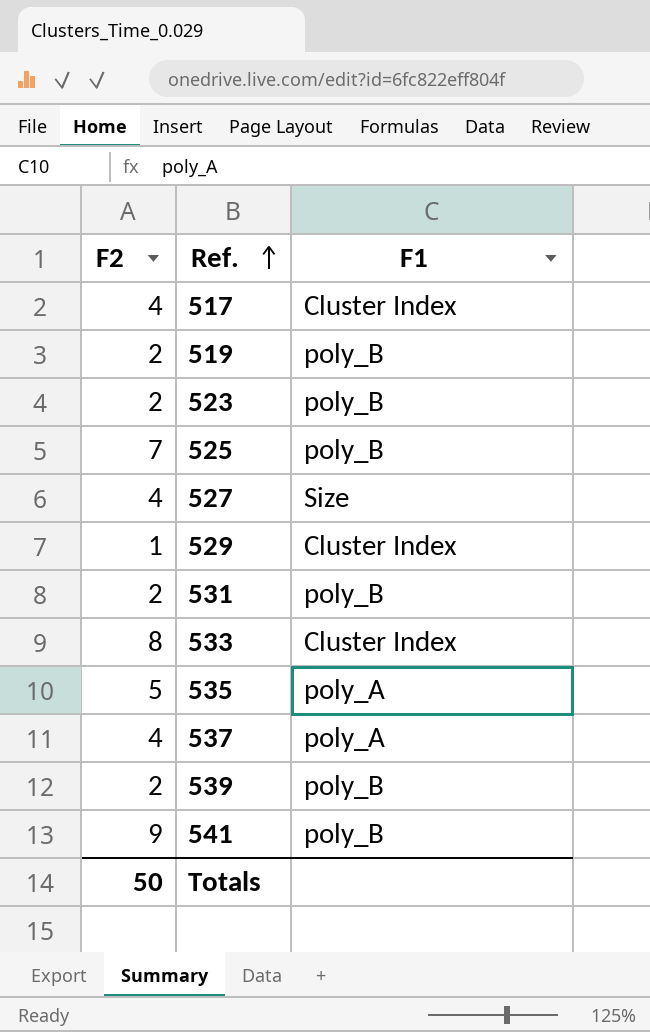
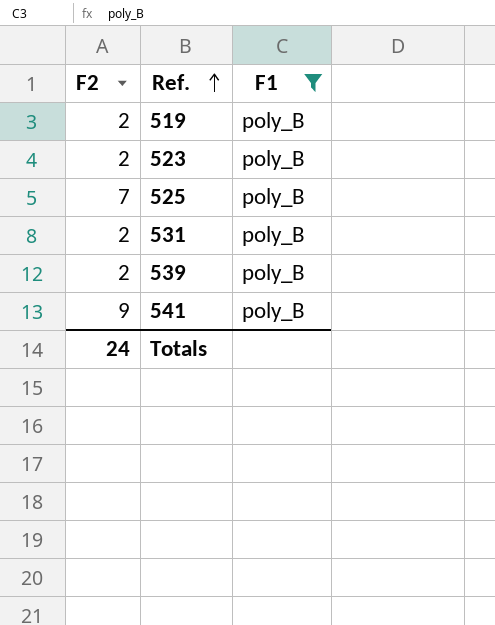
filter: none -> F1 = poly_B
Totals | F2: 50 -> 24

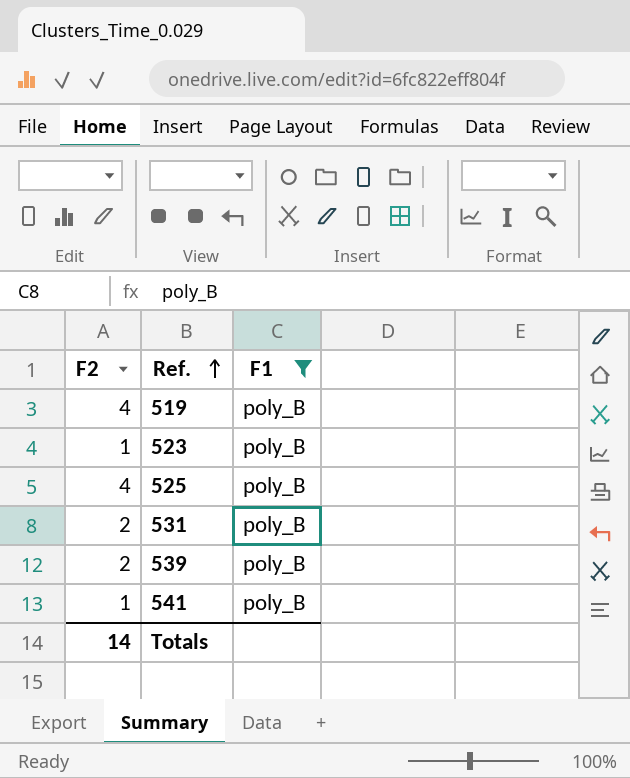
519 | F2: 2 -> 4
523 | F2: 2 -> 1
525 | F2: 7 -> 4
541 | F2: 9 -> 1
Totals | F2: 24 -> 14

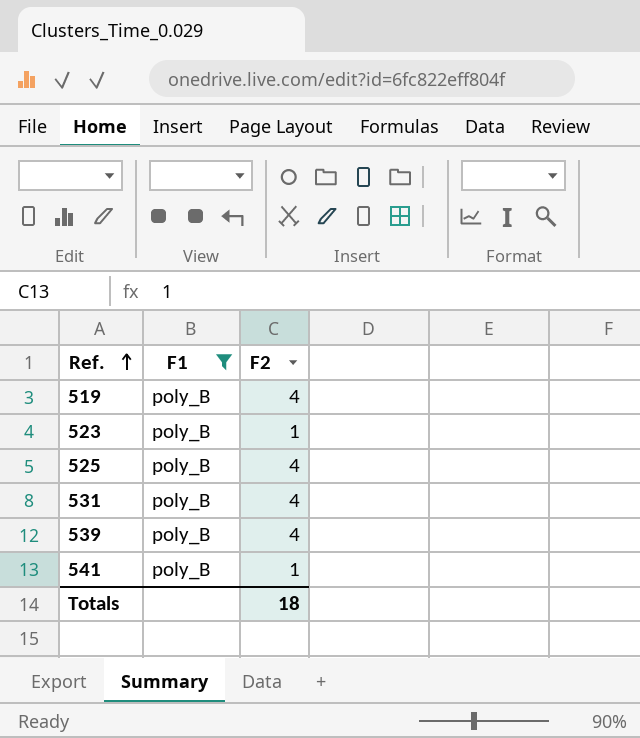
column F2 | position: 1 -> 3
531 | F2: 2 -> 4
539 | F2: 2 -> 4
Totals | F2: 14 -> 18

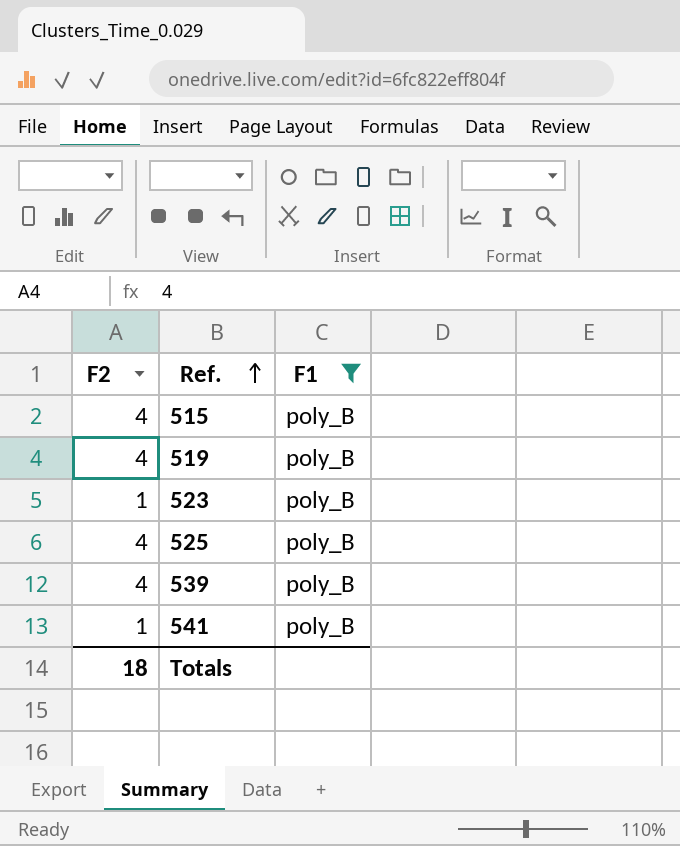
column F2 | position: 3 -> 1
row 531: poly_B | 4 -> none
row 515: none -> 4 | poly_B

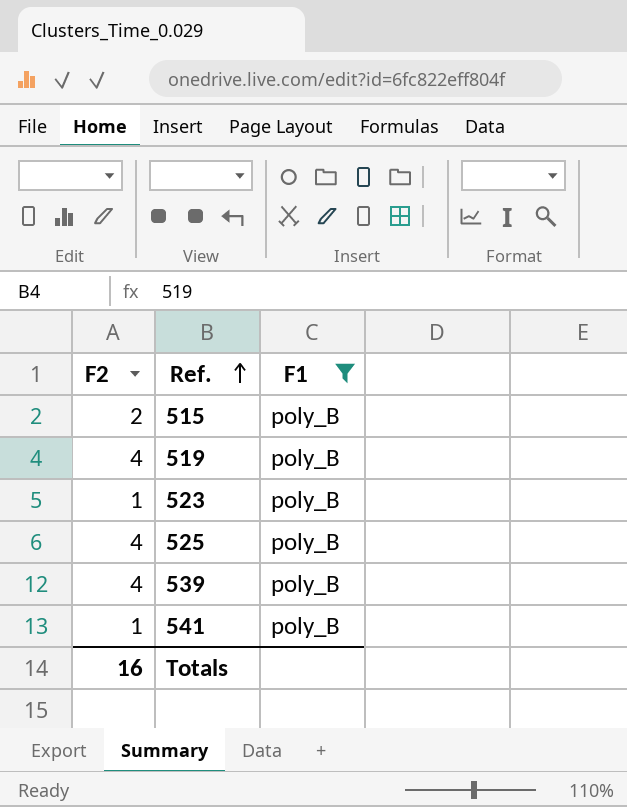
515 | F2: 4 -> 2
Totals | F2: 18 -> 16

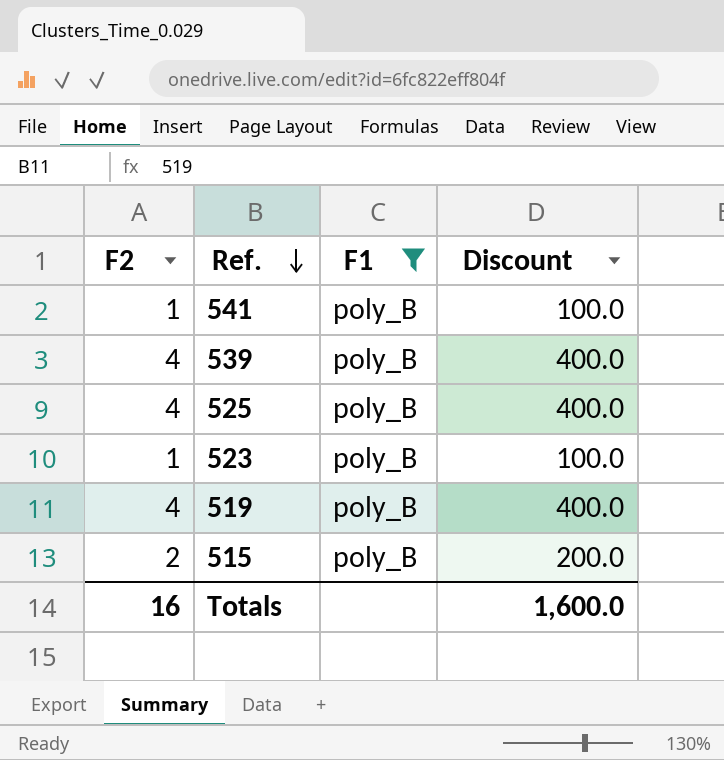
row order: Ref. ascending -> Ref. descending
column Discount | formula: none -> [F2] * 100

